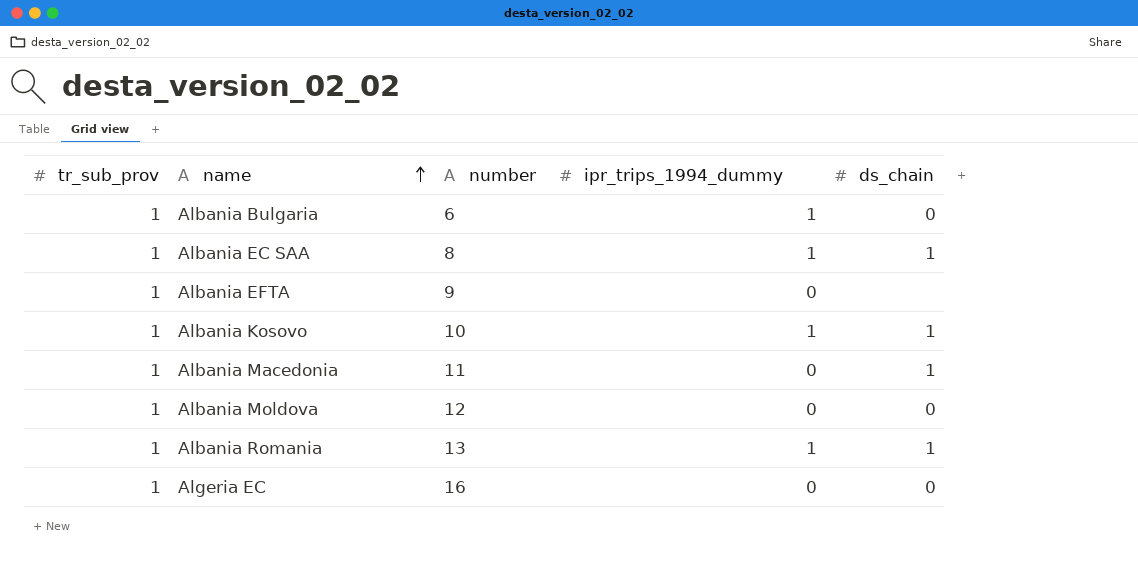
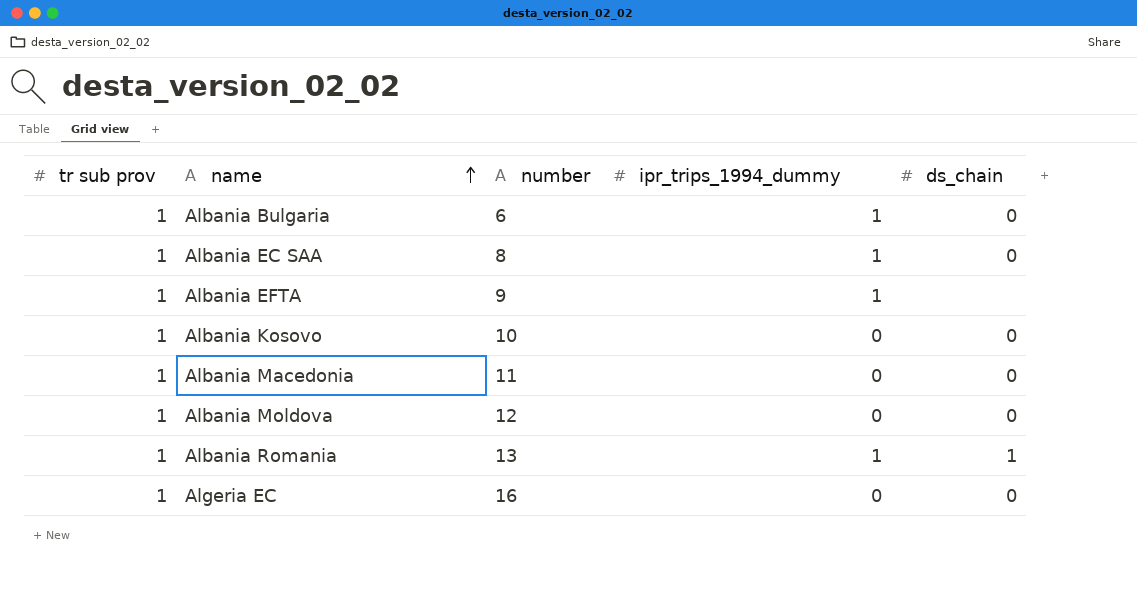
column name: tr_sub_prov -> tr sub prov
Albania EC SAA | ds_chain: 1 -> 0
Albania EFTA | ipr_trips_1994_dummy: 0 -> 1
Albania Kosovo | ipr_trips_1994_dummy: 1 -> 0
Albania Kosovo | ds_chain: 1 -> 0
Albania Macedonia | ds_chain: 1 -> 0

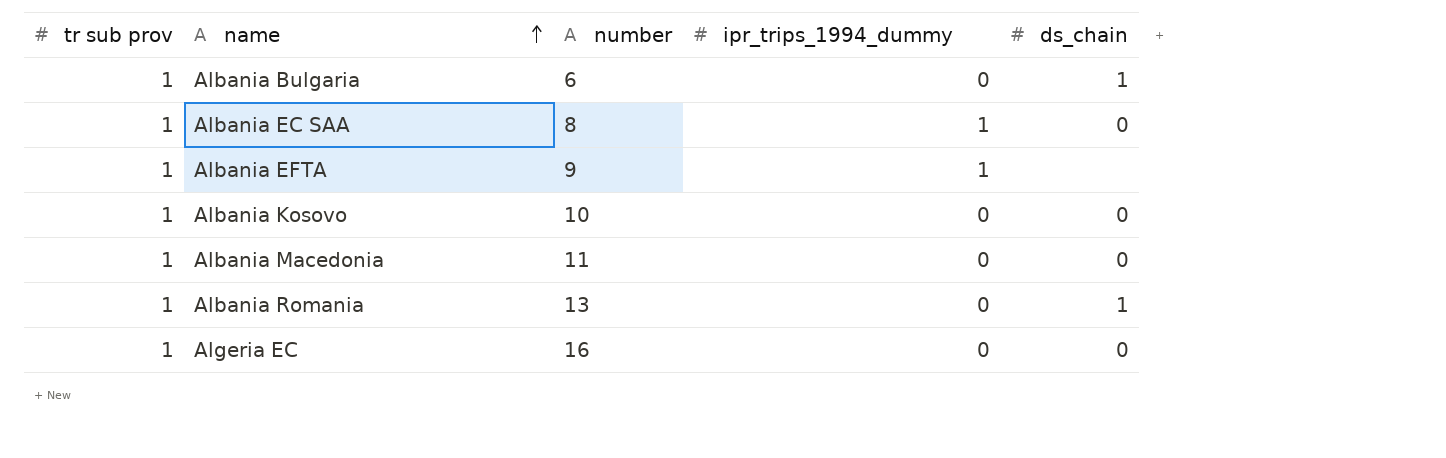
row Albania Moldova: 1 | 12 | 0 | 0 -> none
Albania Bulgaria | ipr_trips_1994_dummy: 1 -> 0
Albania Bulgaria | ds_chain: 0 -> 1
Albania Romania | ipr_trips_1994_dummy: 1 -> 0

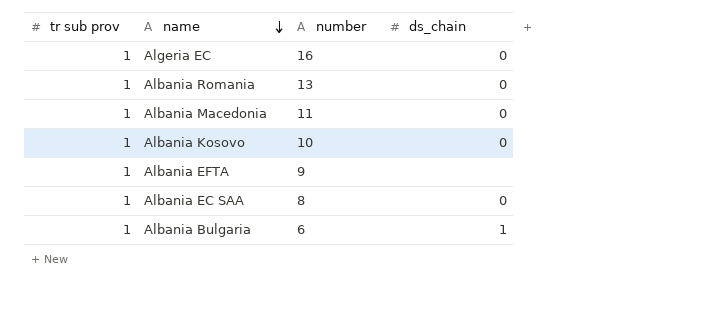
row order: name ascending -> name descending
column ipr_trips_1994_dummy | position: 4 -> none
Albania Romania | ds_chain: 1 -> 0

